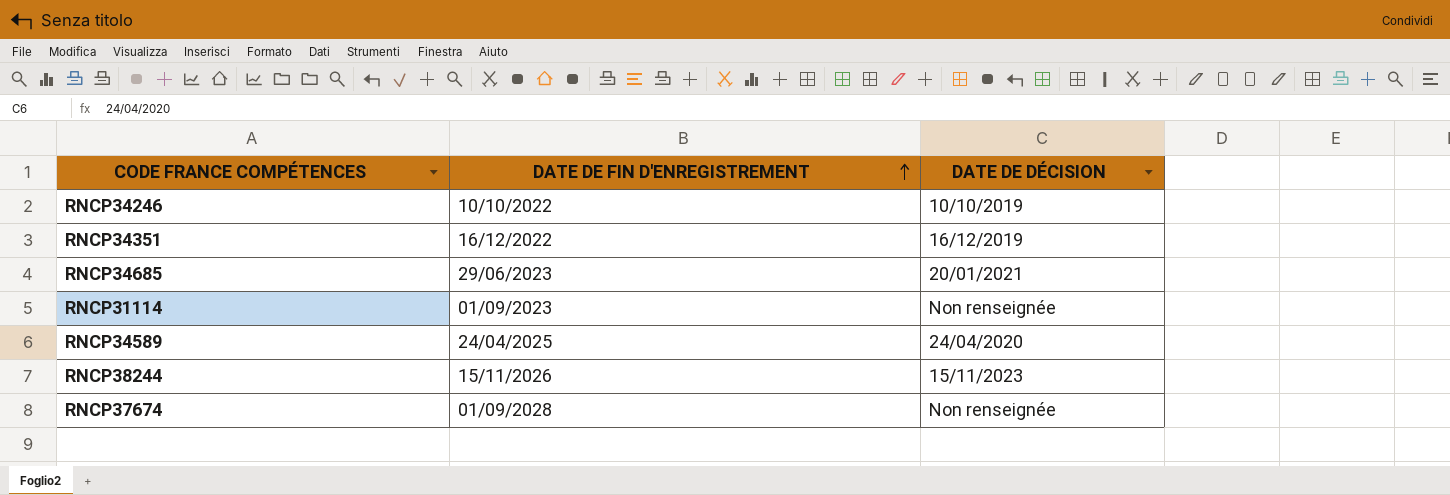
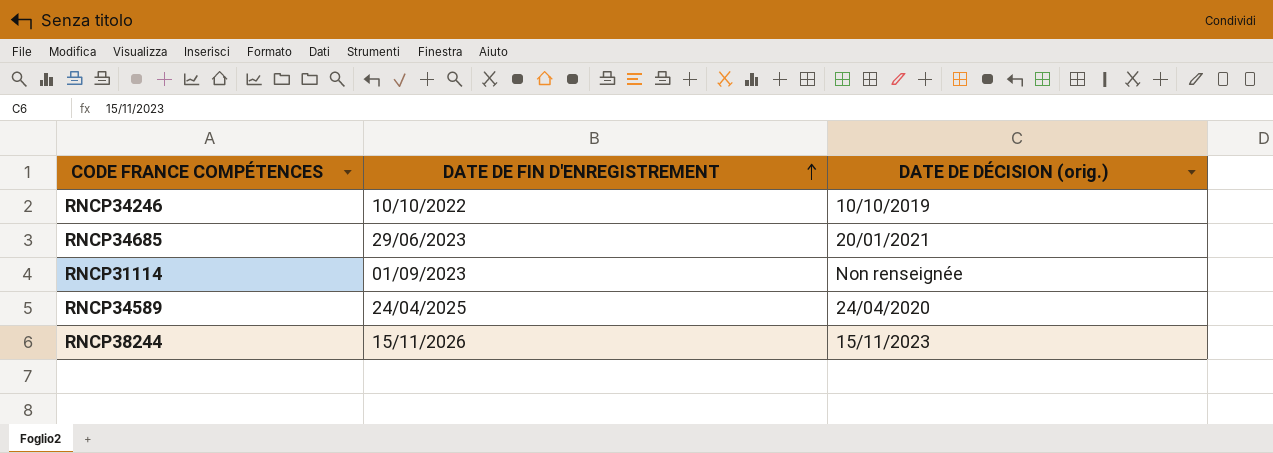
column name: DATE DE DÉCISION -> DATE DE DÉCISION (orig.)
row RNCP34351: 16/12/2022 | 16/12/2019 -> none
row RNCP37674: 01/09/2028 | Non renseignée -> none

